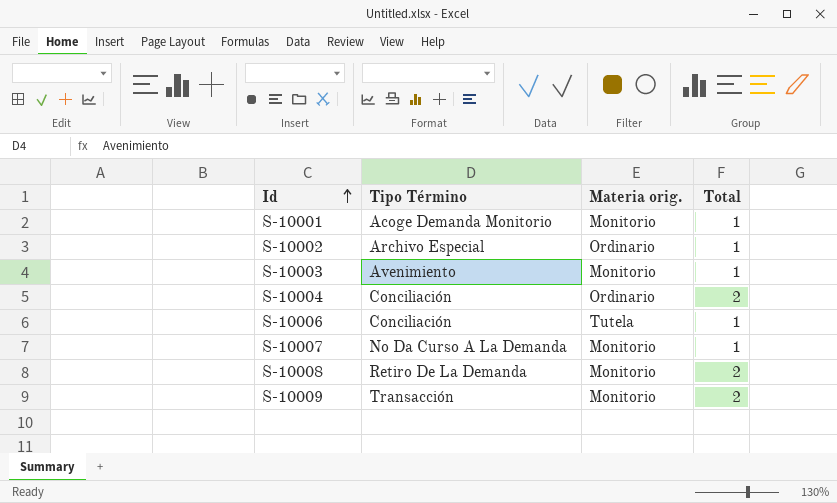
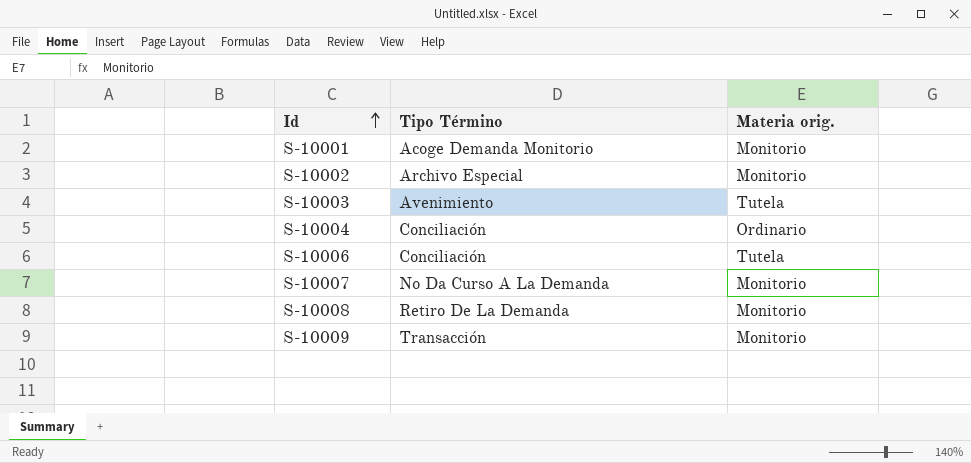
column Total | position: 4 -> none
S-10002 | Materia orig.: Ordinario -> Monitorio
S-10003 | Materia orig.: Monitorio -> Tutela

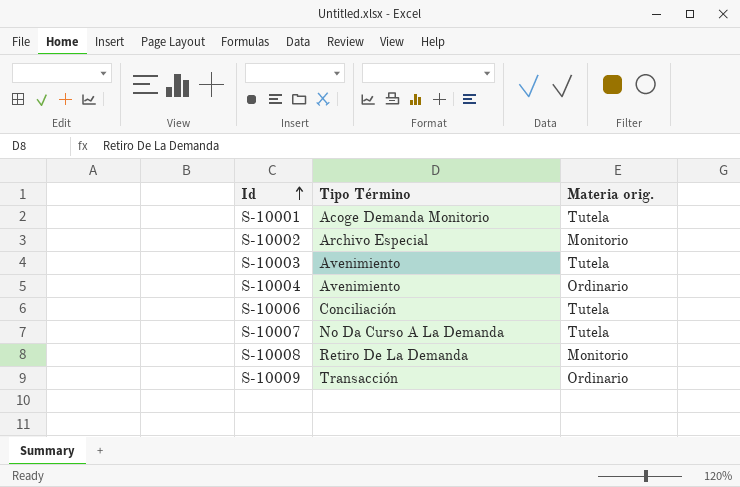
S-10001 | Materia orig.: Monitorio -> Tutela
S-10004 | Tipo Término: Conciliación -> Avenimiento
S-10007 | Materia orig.: Monitorio -> Tutela
S-10009 | Materia orig.: Monitorio -> Ordinario

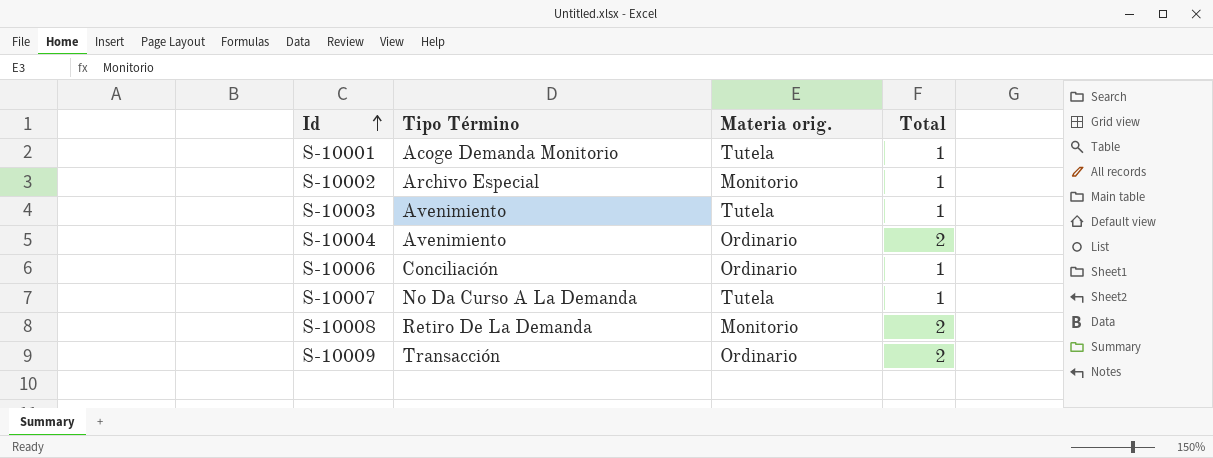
column Total | position: none -> 4
S-10006 | Materia orig.: Tutela -> Ordinario

